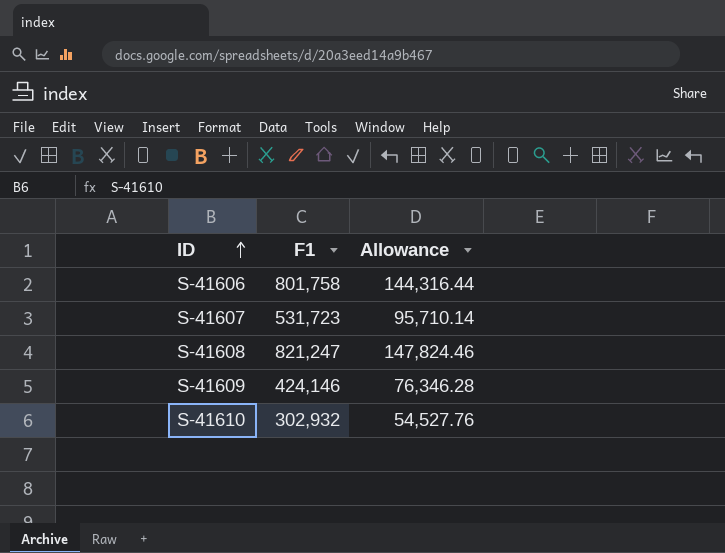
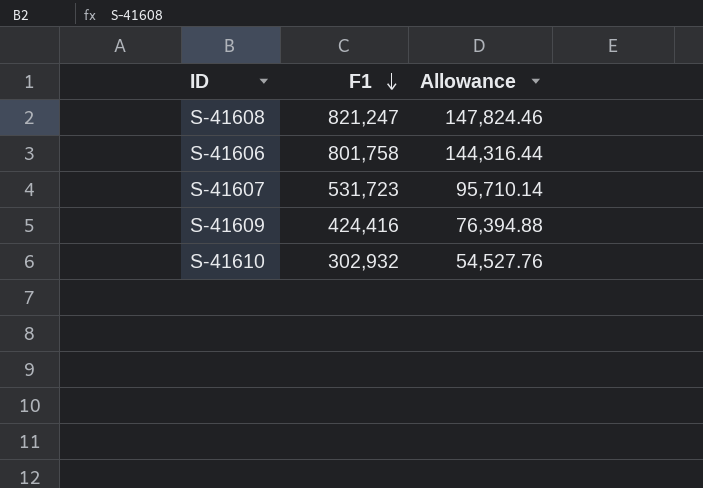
row order: ID ascending -> F1 descending
S-41609 | F1: 424,146 -> 424,416
S-41609 | Allowance: 76,346.28 -> 76,394.88

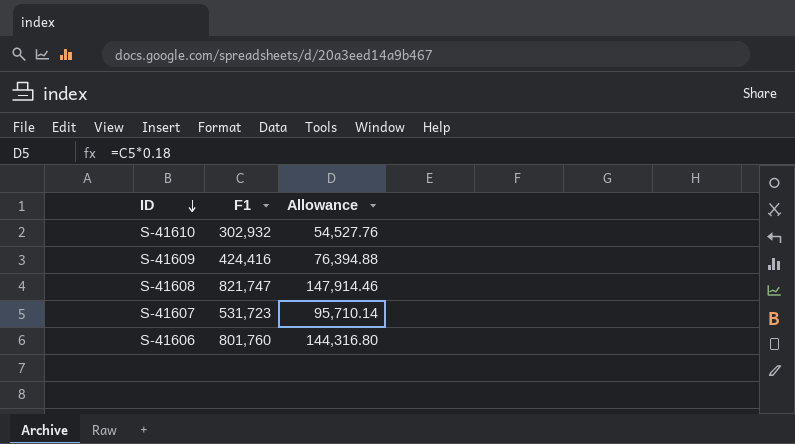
row order: F1 descending -> ID descending
S-41608 | F1: 821,247 -> 821,747
S-41608 | Allowance: 147,824.46 -> 147,914.46
S-41606 | F1: 801,758 -> 801,760
S-41606 | Allowance: 144,316.44 -> 144,316.80

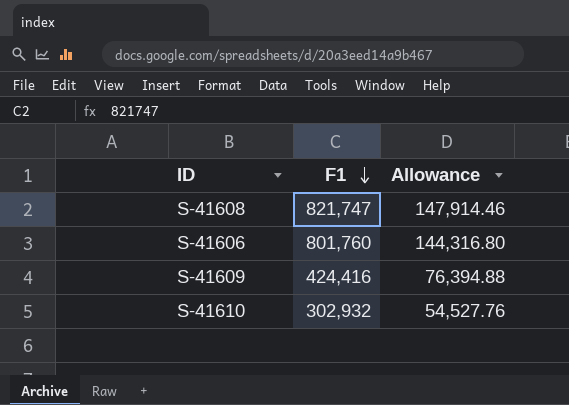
row order: ID descending -> F1 descending
row S-41607: 531,723 | 95,710.14 -> none

